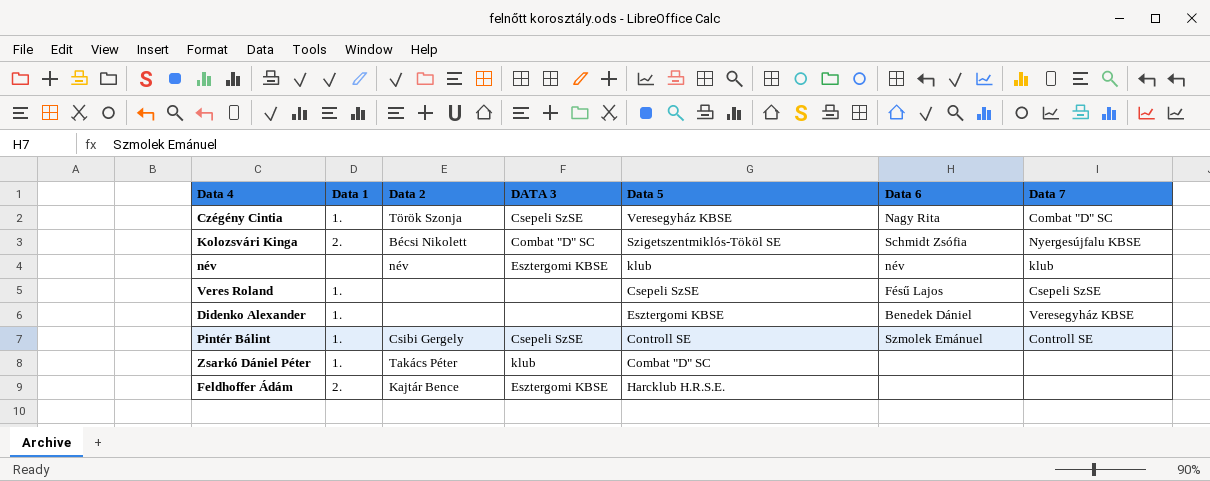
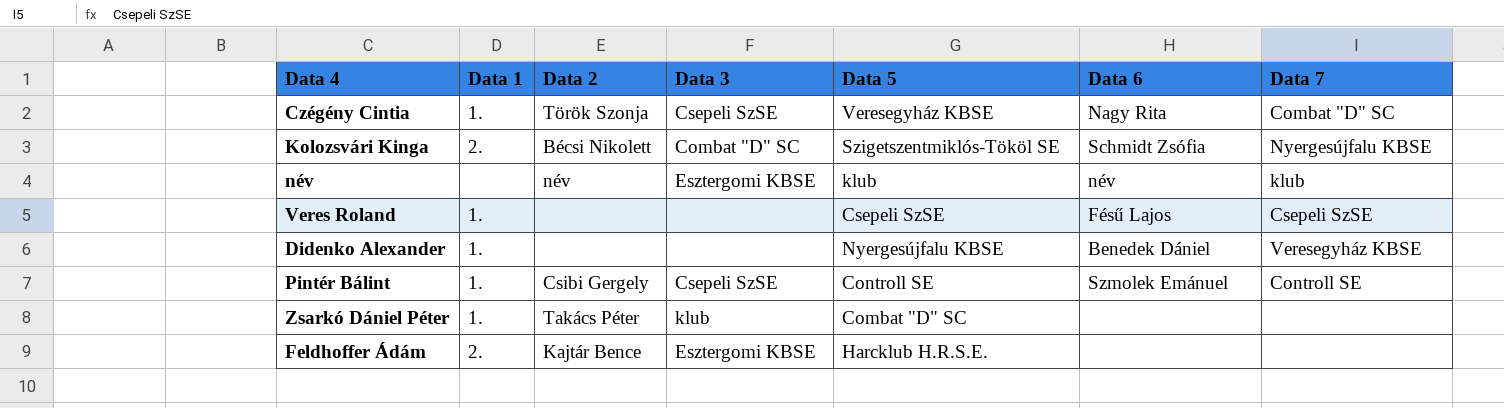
column name: DATA 3 -> Data 3
Didenko Alexander | Data 5: Esztergomi KBSE -> Nyergesújfalu KBSE

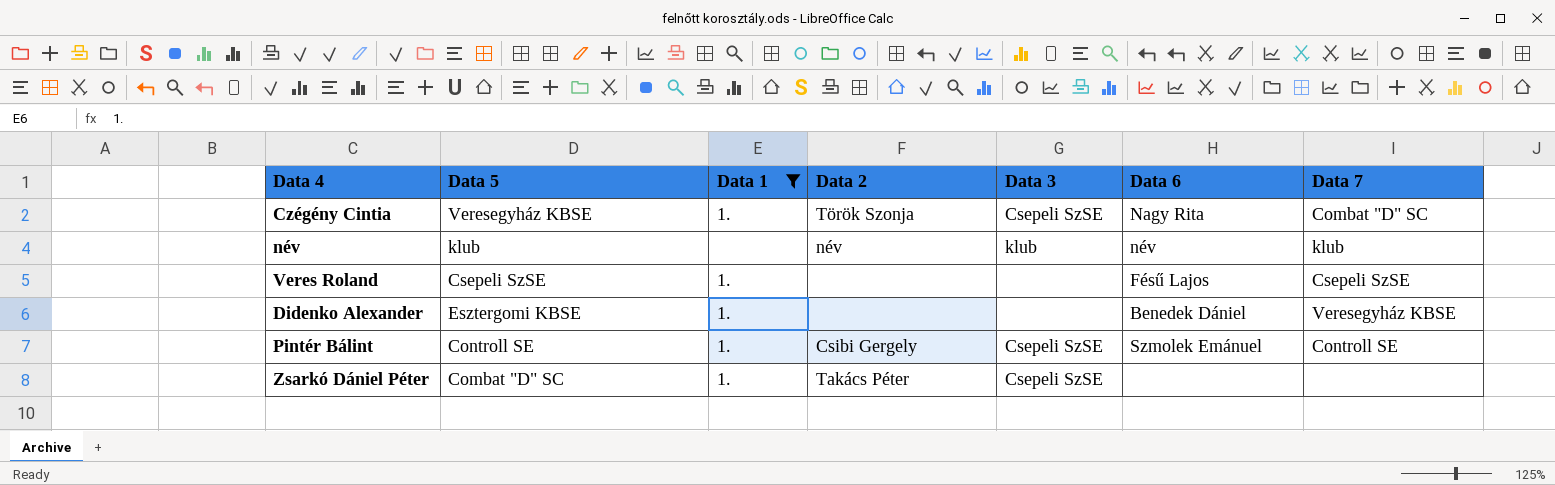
filter: none -> Data 1 != 2.
column Data 5 | position: 5 -> 2
név | Data 3: Esztergomi KBSE -> klub
Didenko Alexander | Data 5: Nyergesújfalu KBSE -> Esztergomi KBSE
Zsarkó Dániel Péter | Data 3: klub -> Csepeli SzSE

